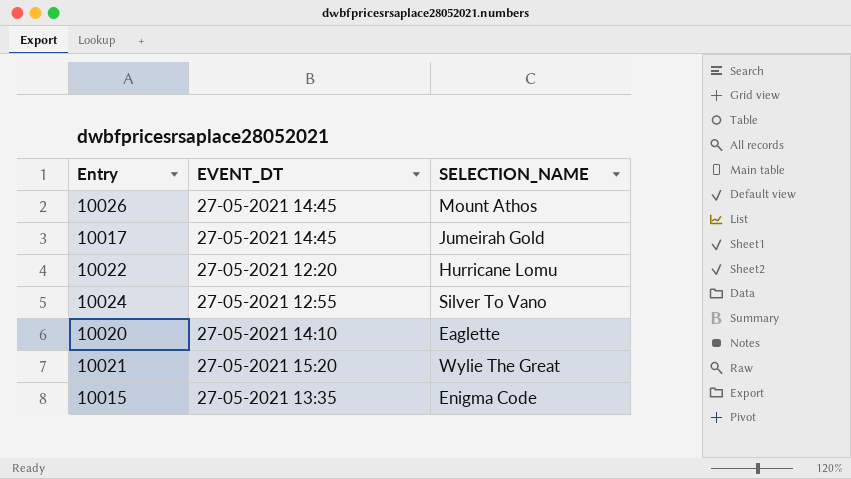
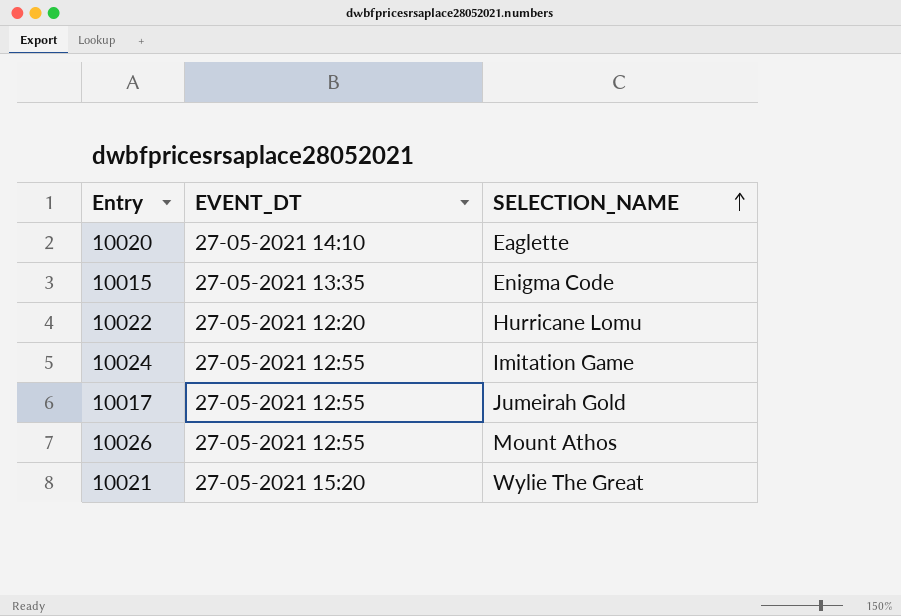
row order: none -> SELECTION_NAME ascending
10024 | SELECTION_NAME: Silver To Vano -> Imitation Game
10017 | EVENT_DT: 27-05-2021 14:45 -> 27-05-2021 12:55
10026 | EVENT_DT: 27-05-2021 14:45 -> 27-05-2021 12:55

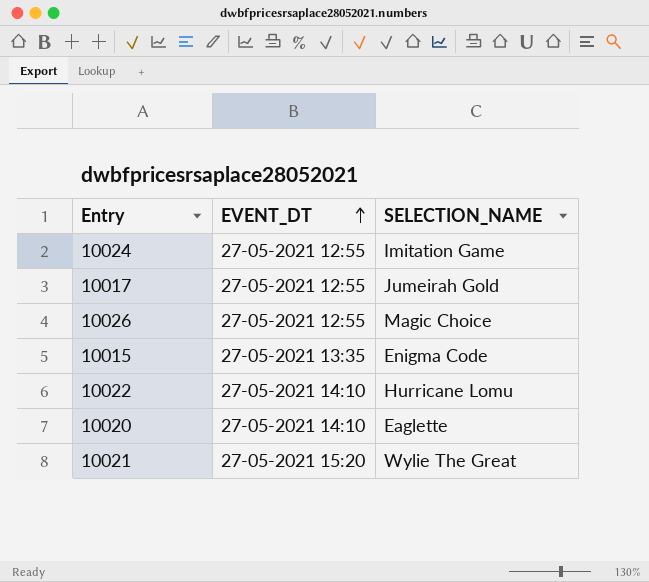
row order: SELECTION_NAME ascending -> EVENT_DT ascending
10026 | SELECTION_NAME: Mount Athos -> Magic Choice
10022 | EVENT_DT: 27-05-2021 12:20 -> 27-05-2021 14:10

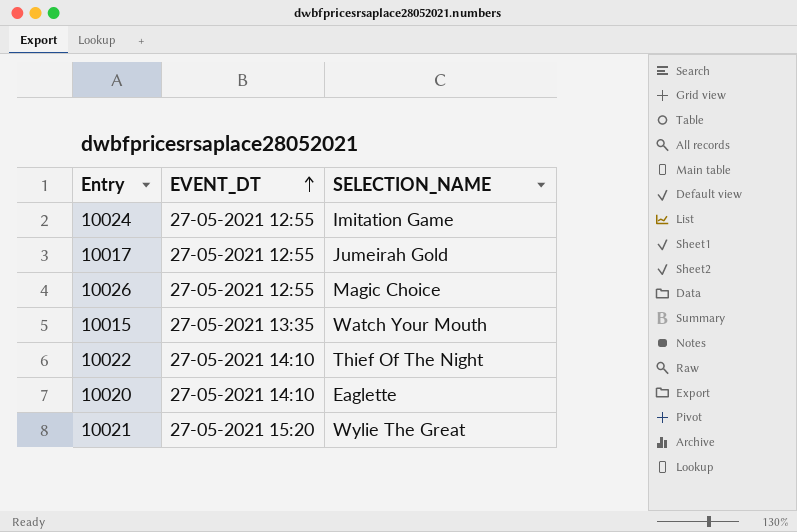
10015 | SELECTION_NAME: Enigma Code -> Watch Your Mouth
10022 | SELECTION_NAME: Hurricane Lomu -> Thief Of The Night

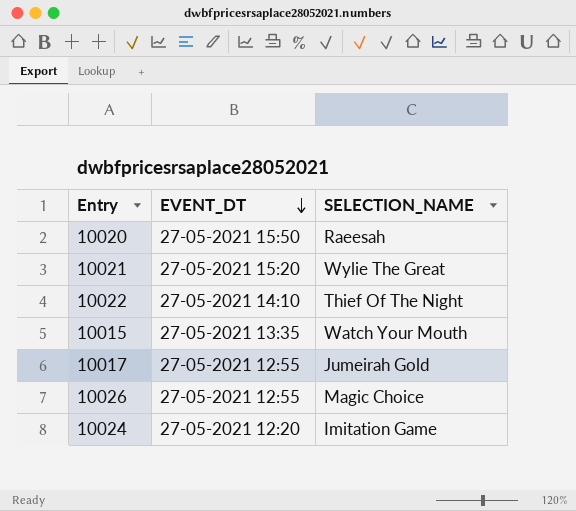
row order: EVENT_DT ascending -> EVENT_DT descending
10020 | EVENT_DT: 27-05-2021 14:10 -> 27-05-2021 15:50
10020 | SELECTION_NAME: Eaglette -> Raeesah
10024 | EVENT_DT: 27-05-2021 12:55 -> 27-05-2021 12:20

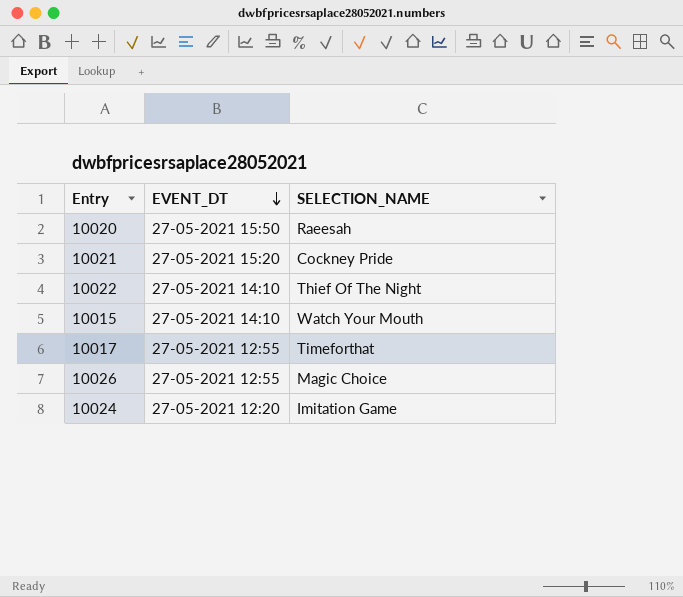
10021 | SELECTION_NAME: Wylie The Great -> Cockney Pride
10015 | EVENT_DT: 27-05-2021 13:35 -> 27-05-2021 14:10
10017 | SELECTION_NAME: Jumeirah Gold -> Timeforthat

